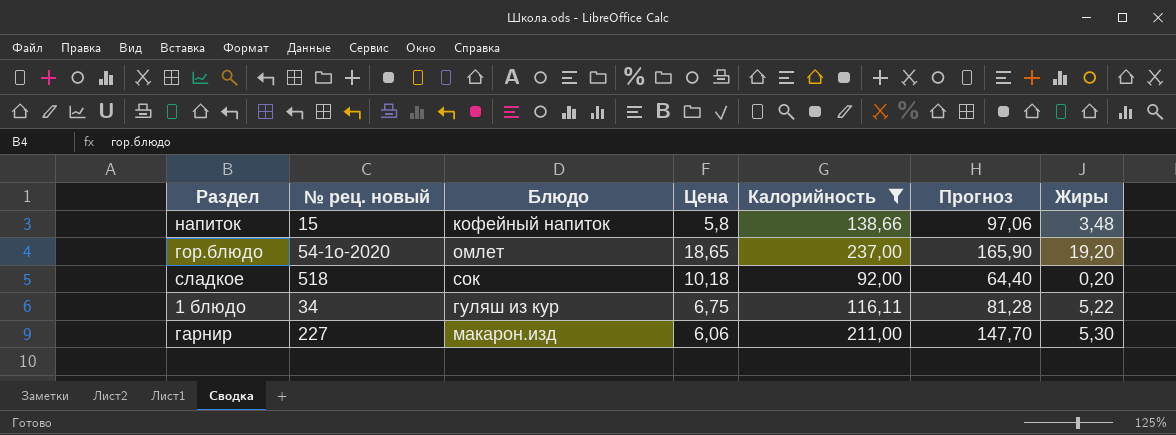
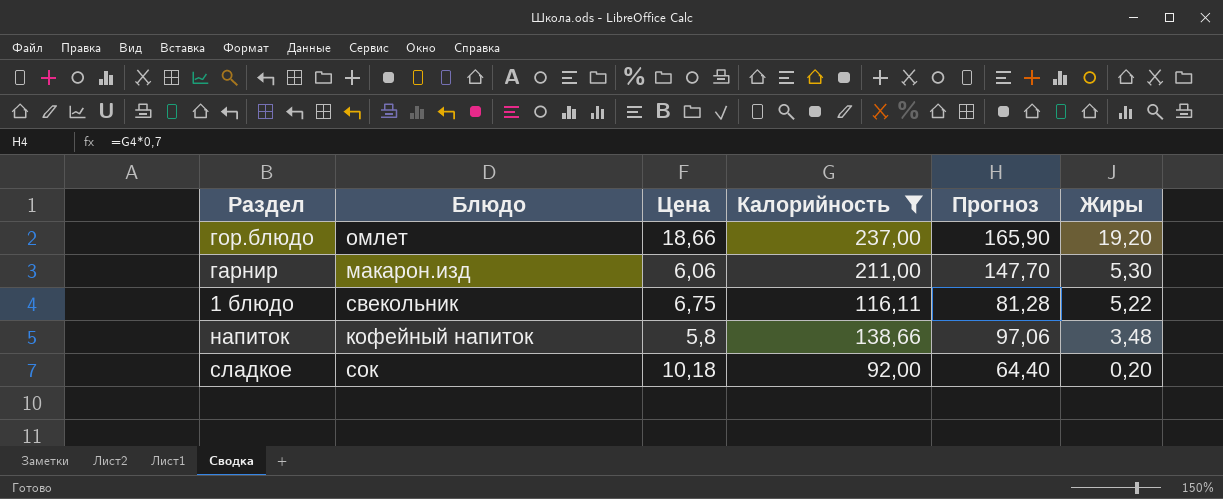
row order: none -> Жиры descending
column № рец. новый | position: 2 -> none
гор.блюдо | Цена: 18,65 -> 18,66
1 блюдо | Блюдо: гуляш из кур -> свекольник

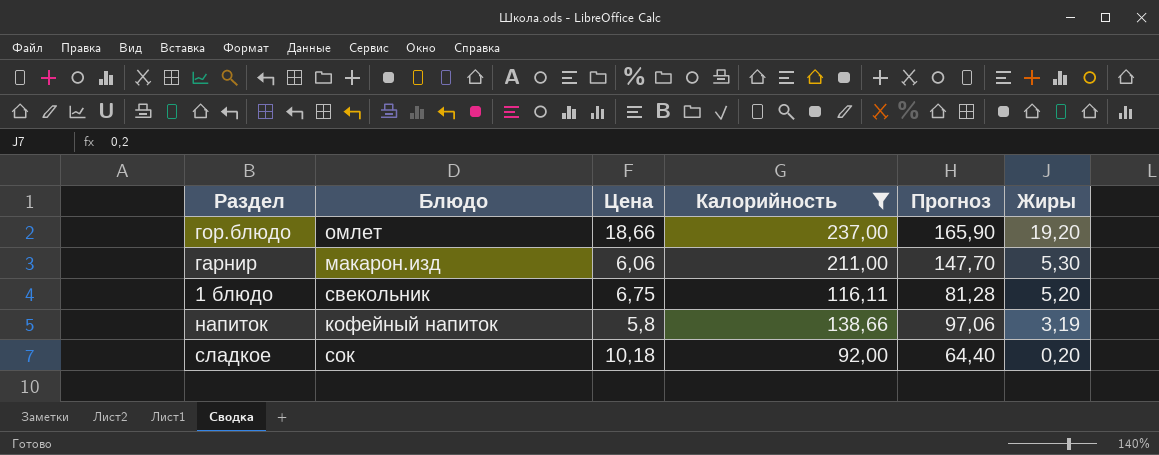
1 блюдо | Жиры: 5,22 -> 5,20
напиток | Жиры: 3,48 -> 3,19

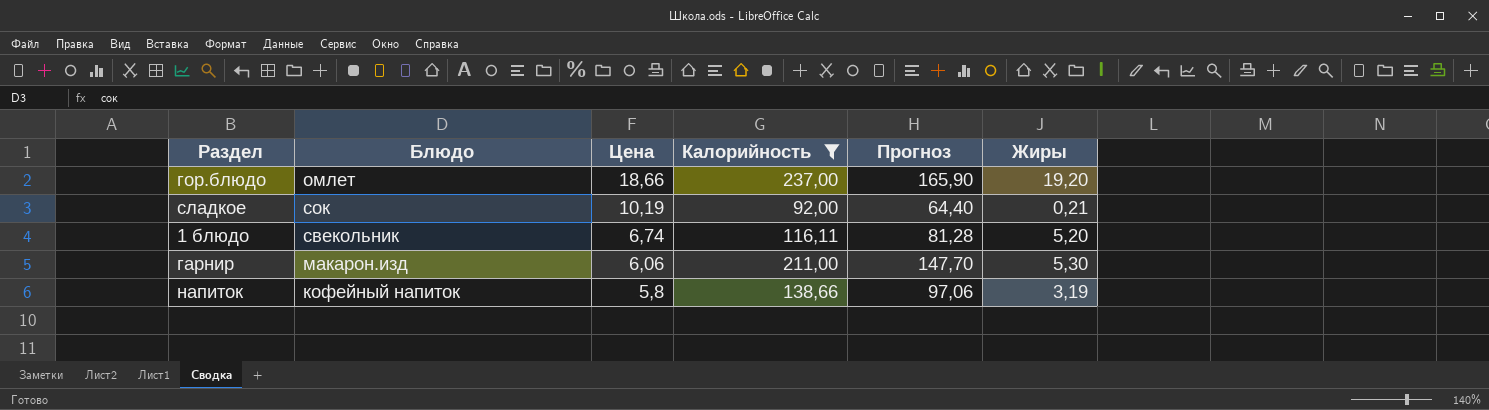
row order: Жиры descending -> Цена descending
сладкое | Цена: 10,18 -> 10,19
сладкое | Жиры: 0,20 -> 0,21
1 блюдо | Цена: 6,75 -> 6,74

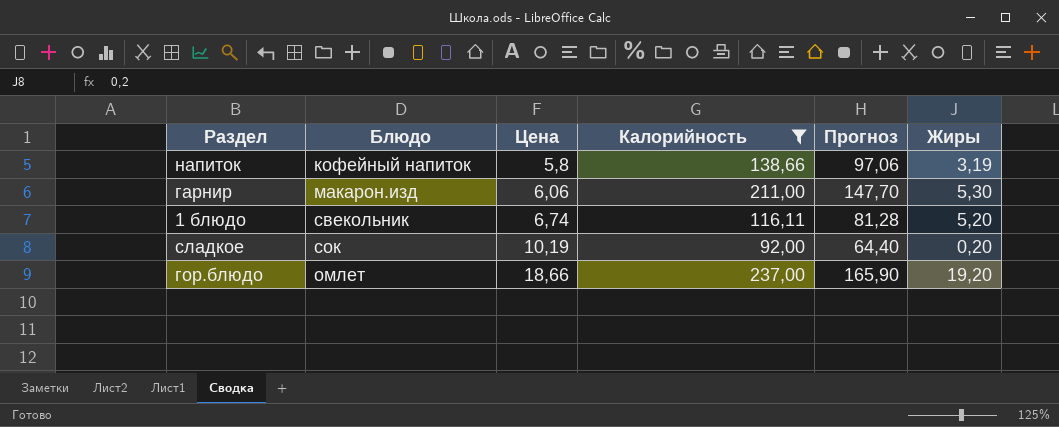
row order: Цена descending -> Цена ascending
сладкое | Жиры: 0,21 -> 0,20

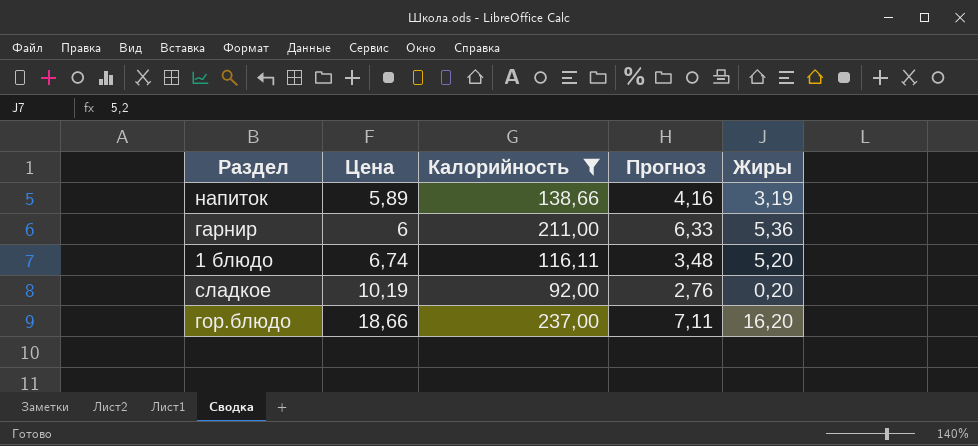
column Блюдо | position: 2 -> none
column Прогноз | formula: [Калорийность] * 0,7 -> [Калорийность] * 0,03
напиток | Цена: 5,8 -> 5,89
гарнир | Цена: 6,06 -> 6
гарнир | Жиры: 5,30 -> 5,36
гор.блюдо | Жиры: 19,20 -> 16,20

